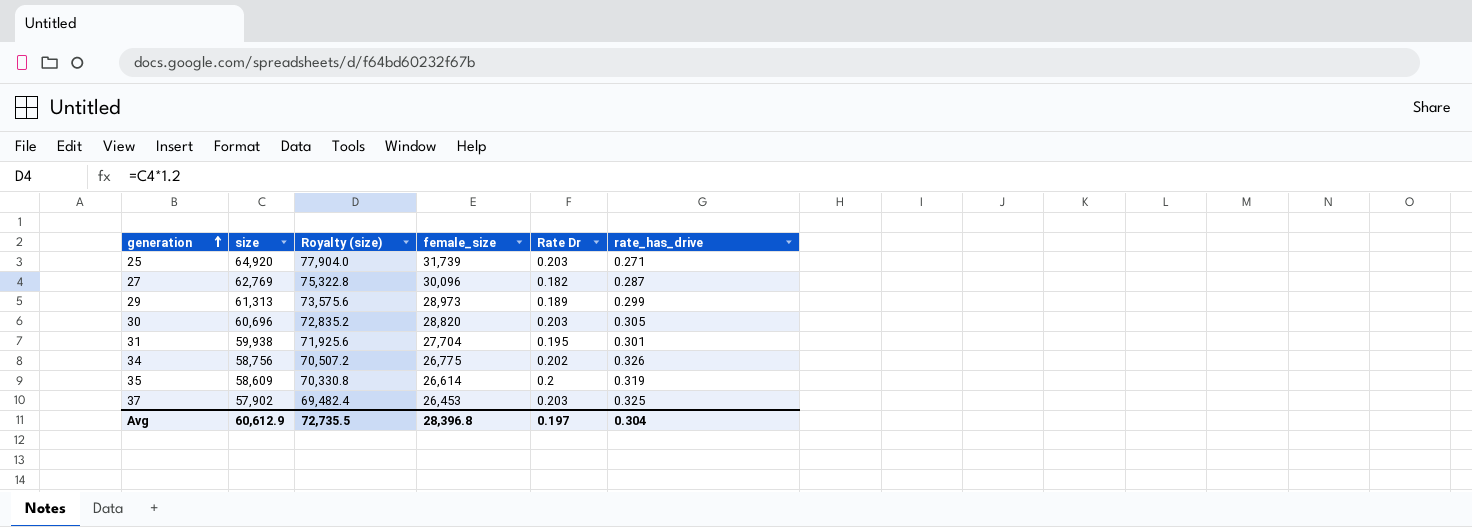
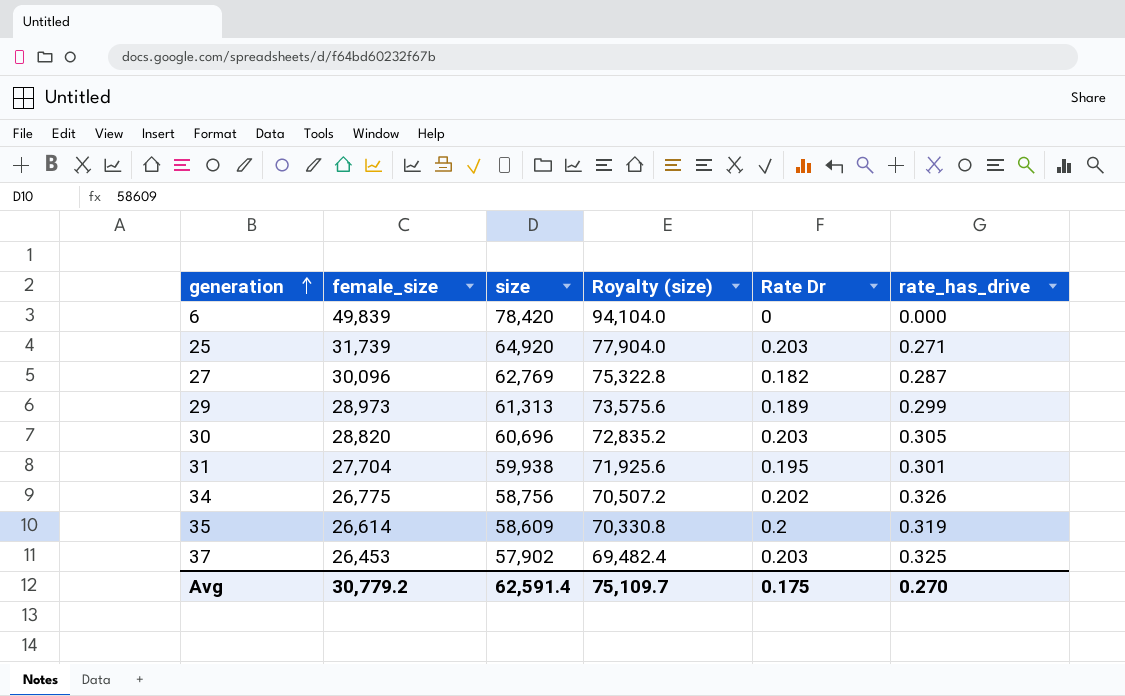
column female_size | position: 4 -> 2
row 6: none -> 49,839 | 78,420 | 94,104.0 | 0 | 0.000
Avg | female_size: 28,396.8 -> 30,779.2
Avg | size: 60,612.9 -> 62,591.4
Avg | Royalty (size): 72,735.5 -> 75,109.7
Avg | Rate Dr: 0.197 -> 0.175
Avg | rate_has_drive: 0.304 -> 0.270

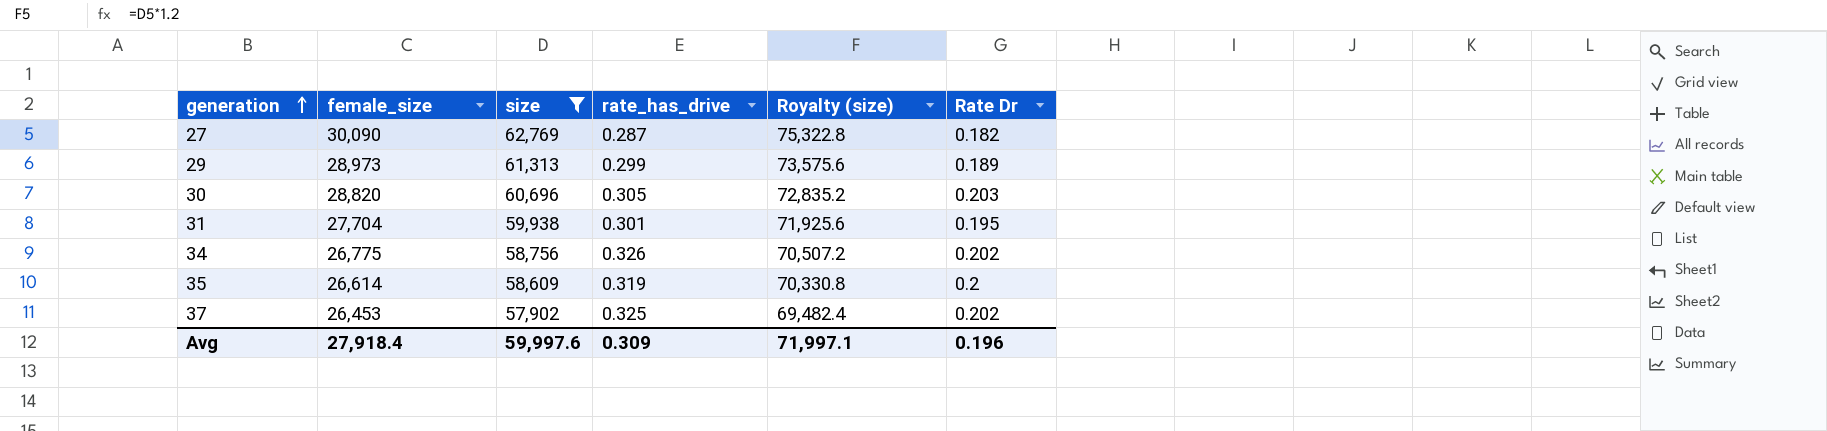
filter: none -> size <= 62,769
column rate_has_drive | position: 6 -> 4
27 | female_size: 30,096 -> 30,090
37 | Rate Dr: 0.203 -> 0.202
Avg | female_size: 30,779.2 -> 27,918.4
Avg | size: 62,591.4 -> 59,997.6
Avg | rate_has_drive: 0.270 -> 0.309
Avg | Royalty (size): 75,109.7 -> 71,997.1
Avg | Rate Dr: 0.175 -> 0.196

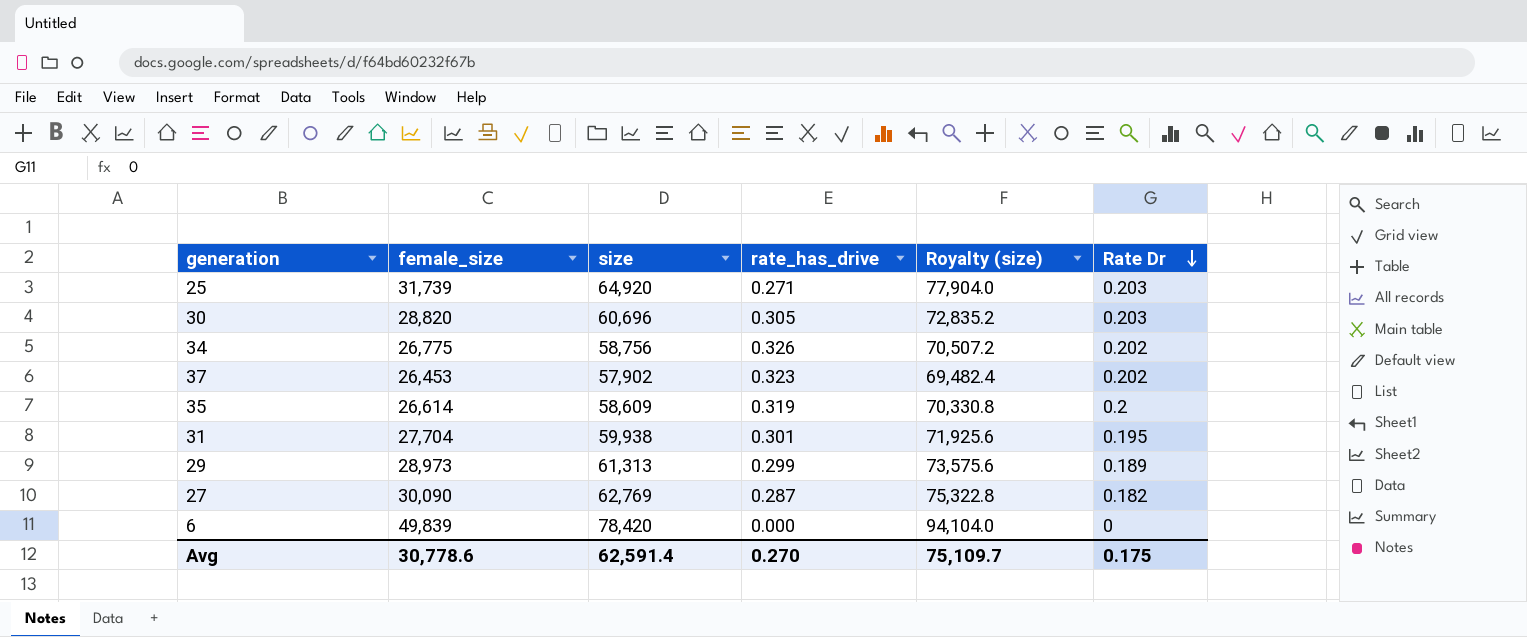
filter: size <= 62,769 -> none
row order: generation ascending -> Rate Dr descending
37 | rate_has_drive: 0.325 -> 0.323
Avg | female_size: 27,918.4 -> 30,778.6
Avg | size: 59,997.6 -> 62,591.4
Avg | rate_has_drive: 0.309 -> 0.270
Avg | Royalty (size): 71,997.1 -> 75,109.7
Avg | Rate Dr: 0.196 -> 0.175

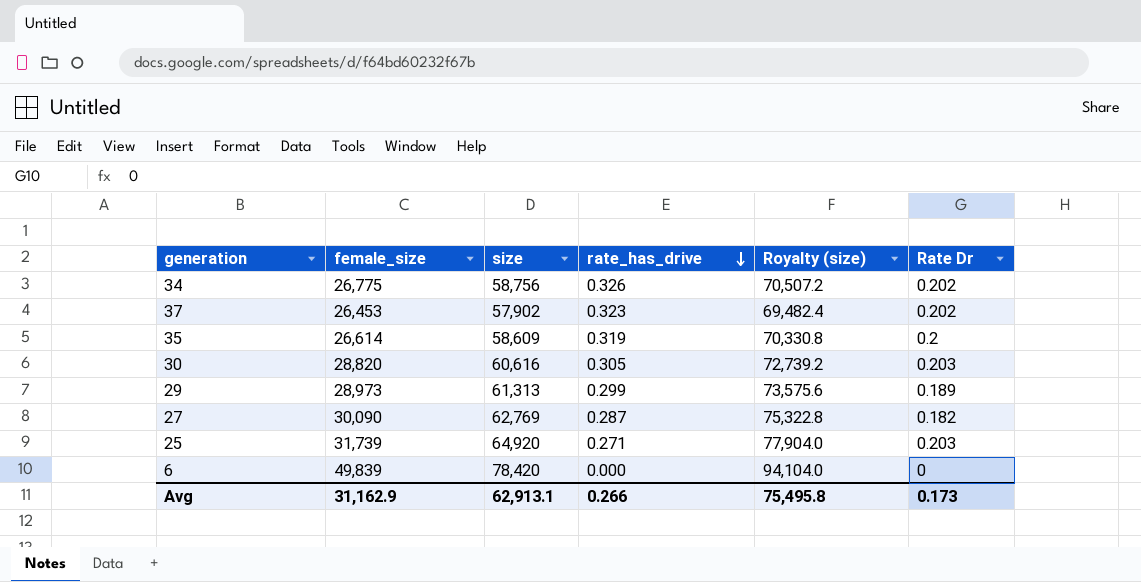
row order: Rate Dr descending -> rate_has_drive descending
row 31: 27,704 | 59,938 | 0.301 | 71,925.6 | 0.195 -> none
30 | size: 60,696 -> 60,616
30 | Royalty (size): 72,835.2 -> 72,739.2
Avg | female_size: 30,778.6 -> 31,162.9
Avg | size: 62,591.4 -> 62,913.1
Avg | rate_has_drive: 0.270 -> 0.266
Avg | Royalty (size): 75,109.7 -> 75,495.8
Avg | Rate Dr: 0.175 -> 0.173

